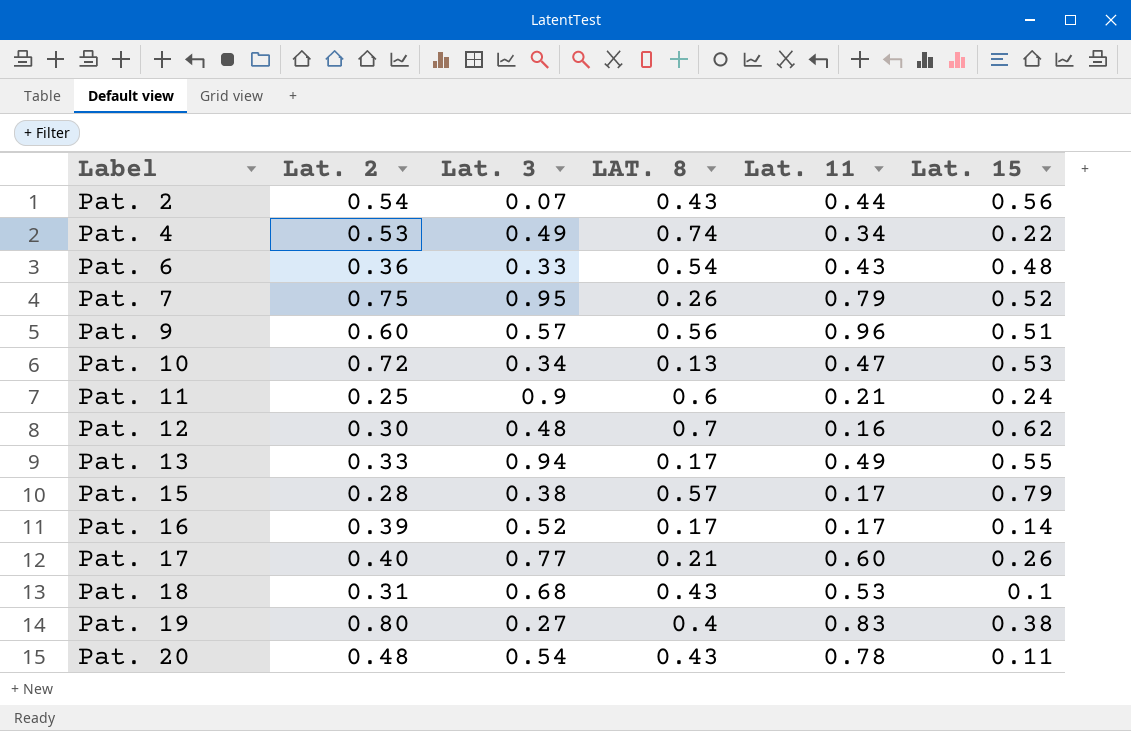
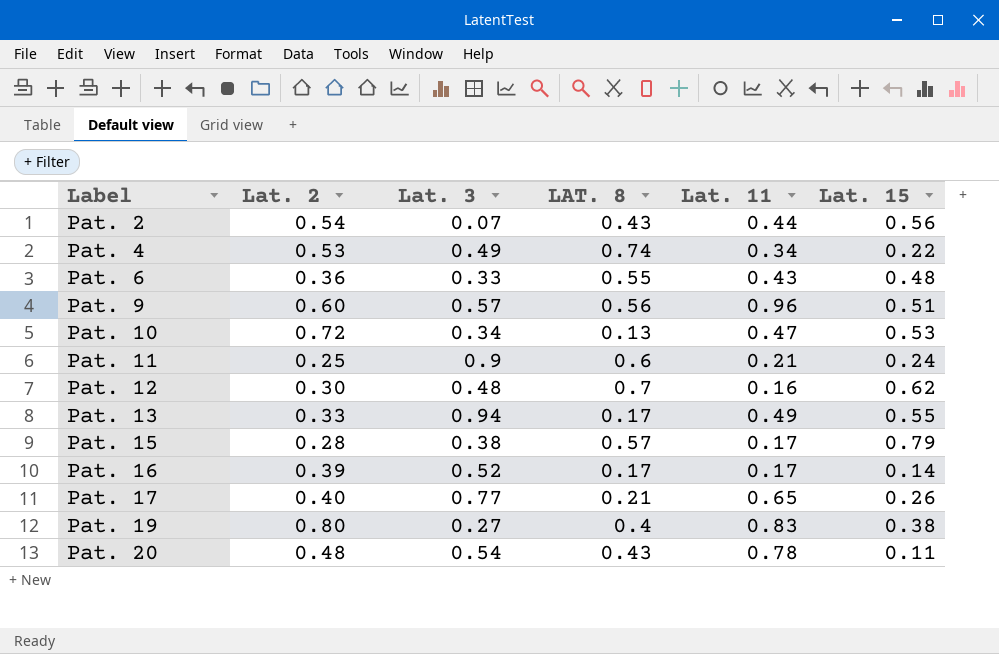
row Pat. 7: 0.75 | 0.95 | 0.26 | 0.79 | 0.52 -> none
row Pat. 18: 0.31 | 0.68 | 0.43 | 0.53 | 0.1 -> none
Pat. 6 | LAT. 8: 0.54 -> 0.55
Pat. 17 | Lat. 11: 0.60 -> 0.65

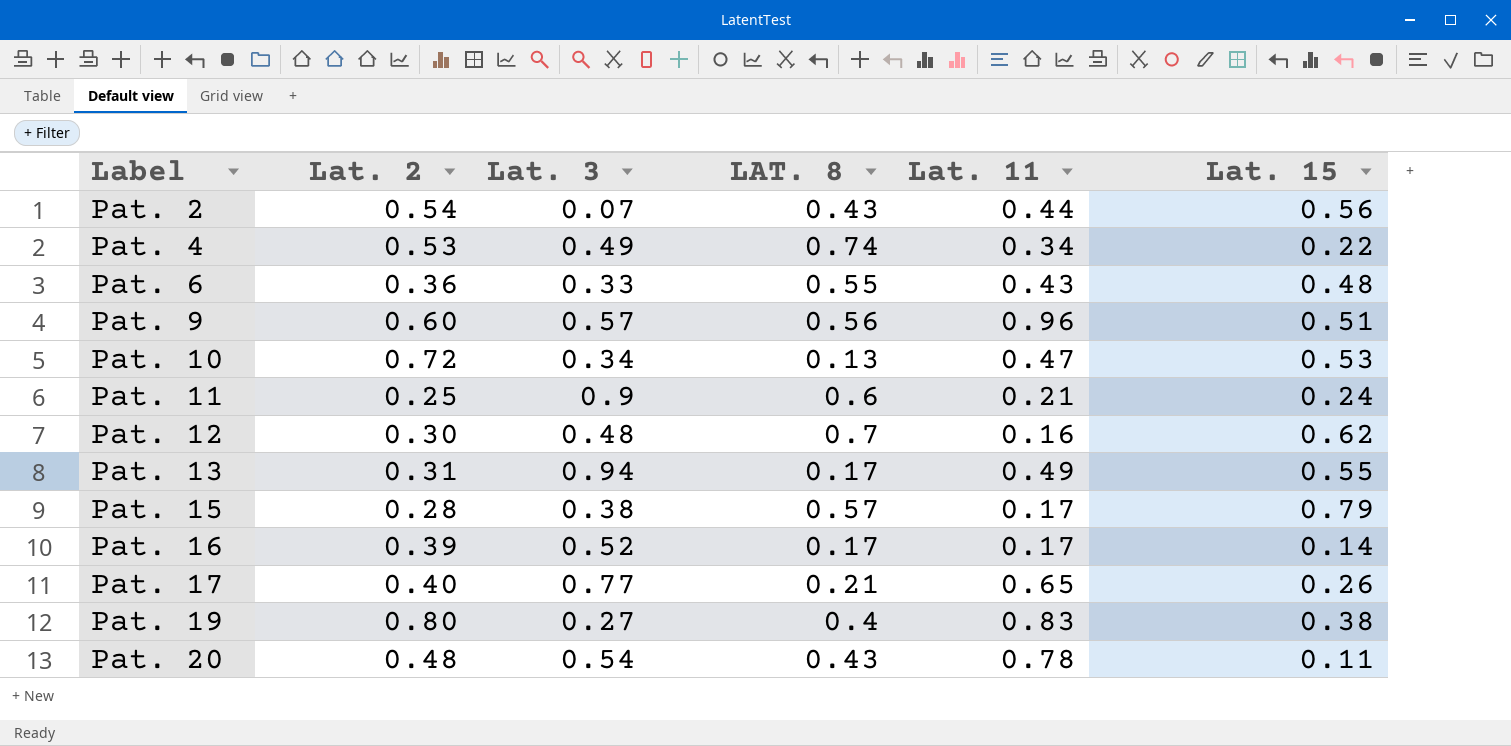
Pat. 13 | Lat. 2: 0.33 -> 0.31

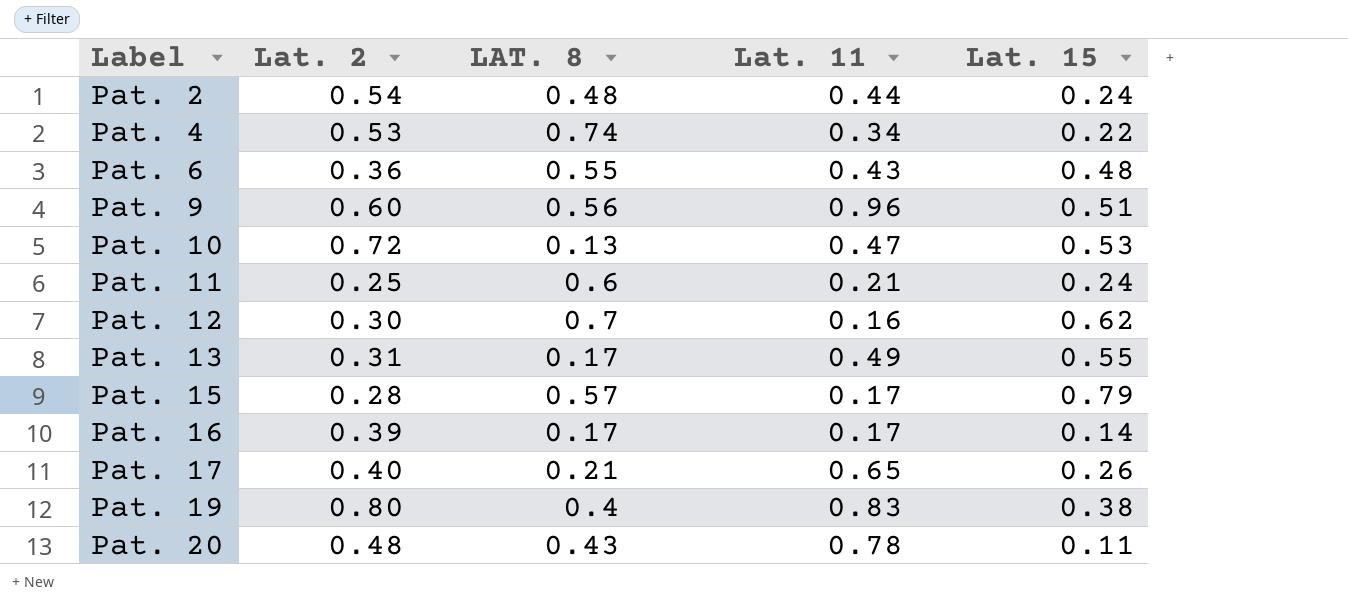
column Lat. 3 | position: 3 -> none
Pat. 2 | LAT. 8: 0.43 -> 0.48
Pat. 2 | Lat. 15: 0.56 -> 0.24

